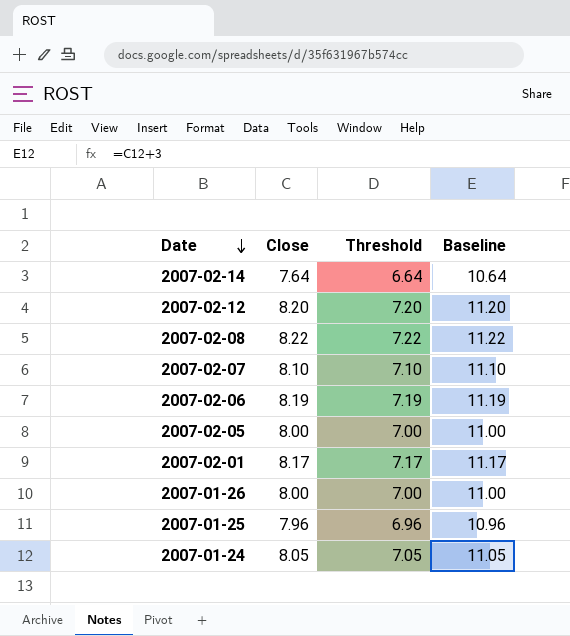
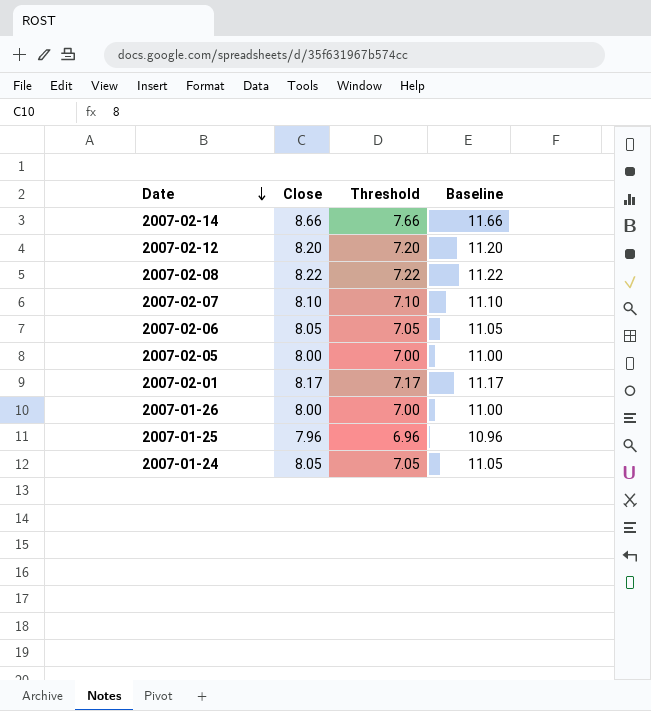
2007-02-14 | Close: 7.64 -> 8.66
2007-02-14 | Threshold: 6.64 -> 7.66
2007-02-14 | Baseline: 10.64 -> 11.66
2007-02-06 | Close: 8.19 -> 8.05
2007-02-06 | Threshold: 7.19 -> 7.05
2007-02-06 | Baseline: 11.19 -> 11.05

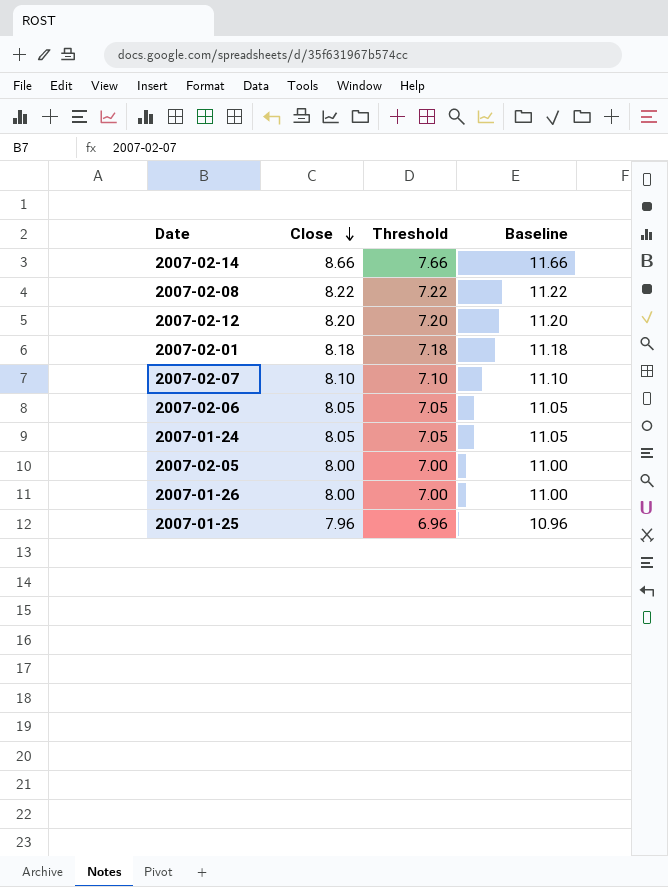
row order: Date descending -> Close descending
2007-02-01 | Close: 8.17 -> 8.18
2007-02-01 | Threshold: 7.17 -> 7.18
2007-02-01 | Baseline: 11.17 -> 11.18

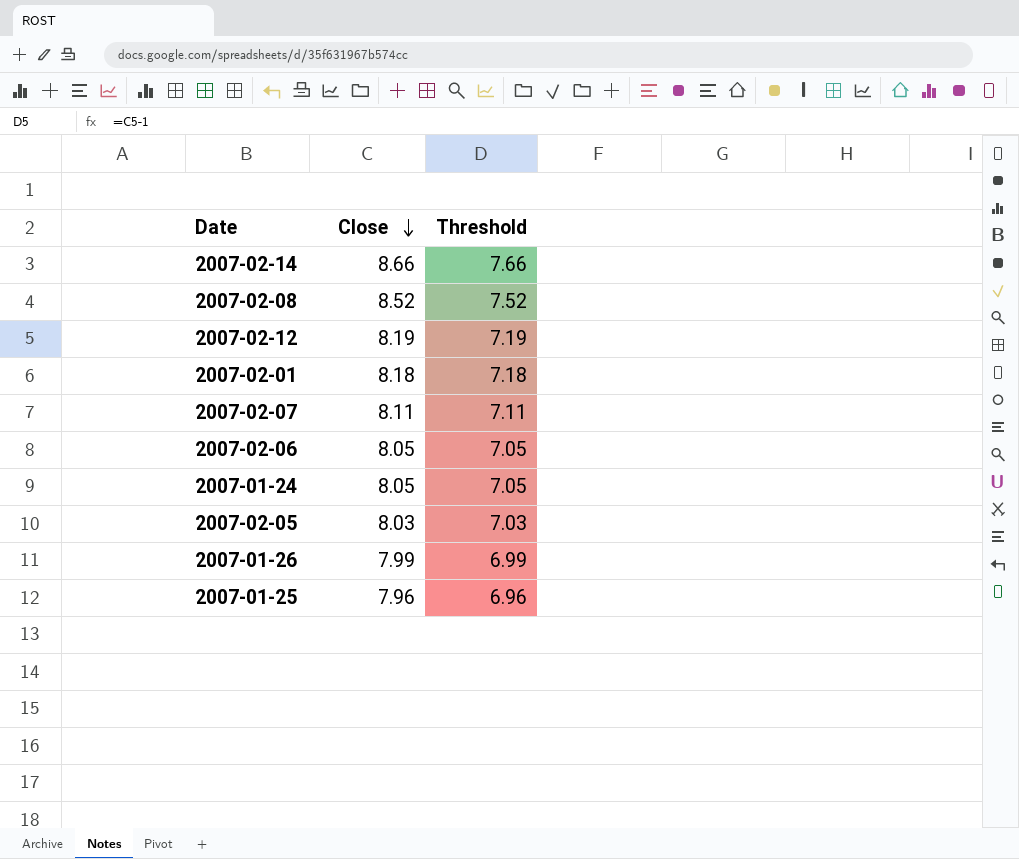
column Baseline | formula: [Close] + 3 -> none
2007-02-08 | Close: 8.22 -> 8.52
2007-02-08 | Threshold: 7.22 -> 7.52
2007-02-12 | Close: 8.20 -> 8.19
2007-02-12 | Threshold: 7.20 -> 7.19
2007-02-07 | Close: 8.10 -> 8.11
2007-02-07 | Threshold: 7.10 -> 7.11
2007-02-05 | Close: 8.00 -> 8.03
2007-02-05 | Threshold: 7.00 -> 7.03
2007-01-26 | Close: 8.00 -> 7.99
2007-01-26 | Threshold: 7.00 -> 6.99

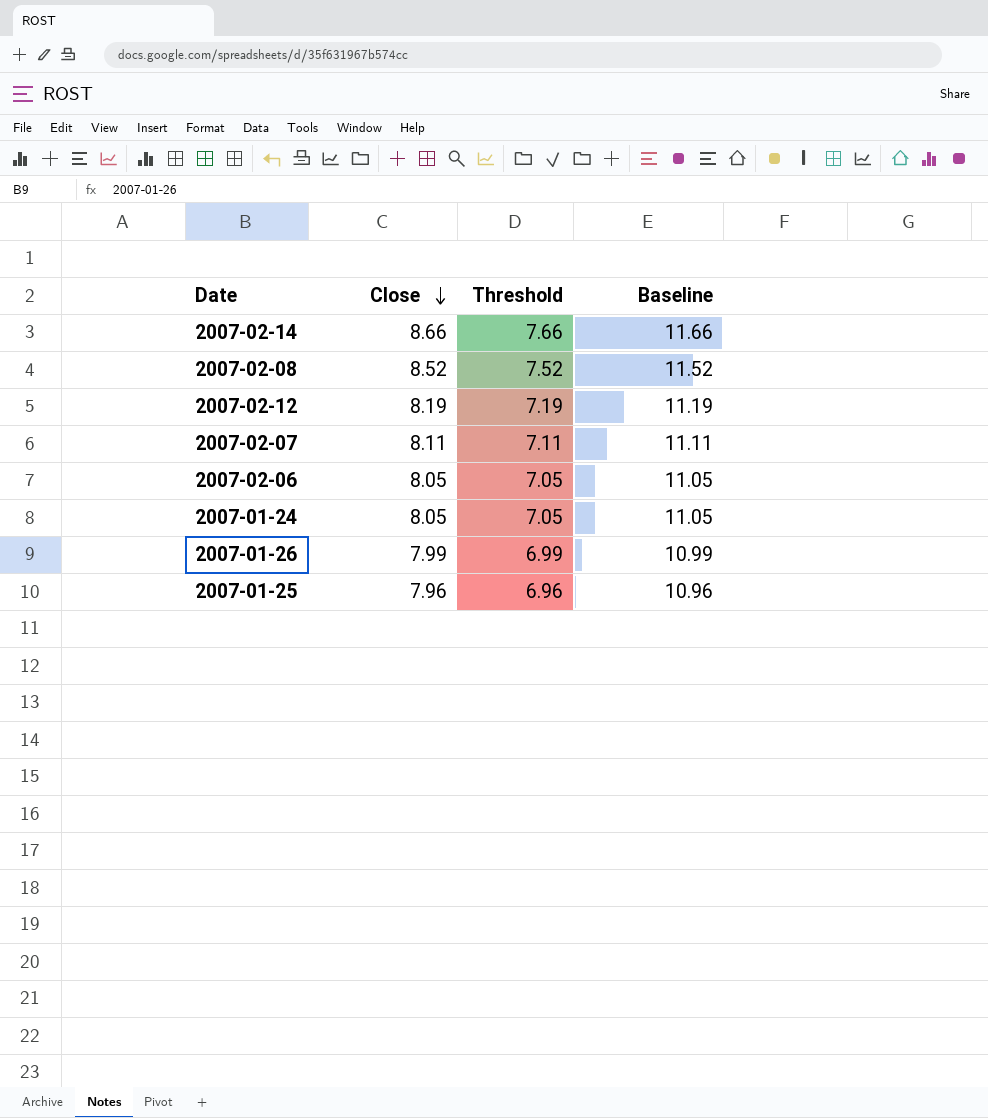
column Baseline | formula: none -> [Close] + 3
row 2007-02-01: 8.18 | 7.18 -> none
row 2007-02-05: 8.03 | 7.03 -> none

